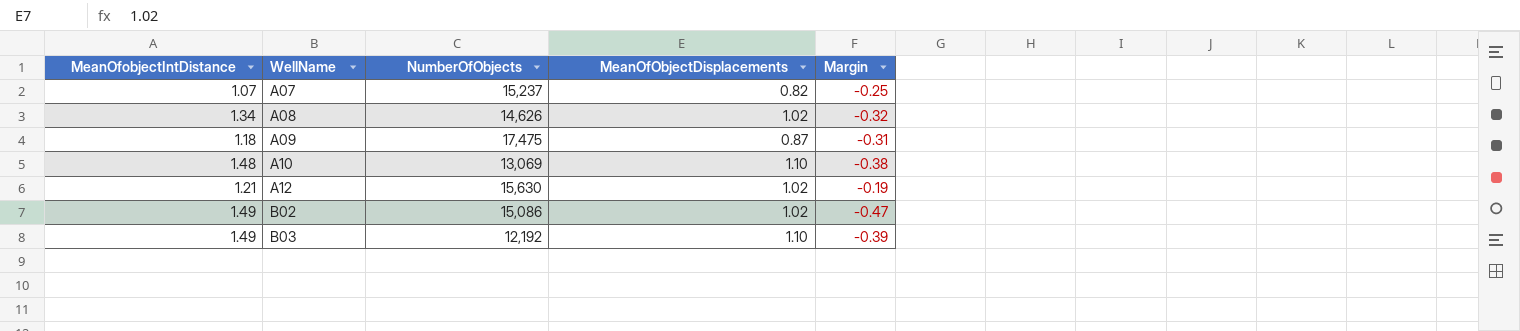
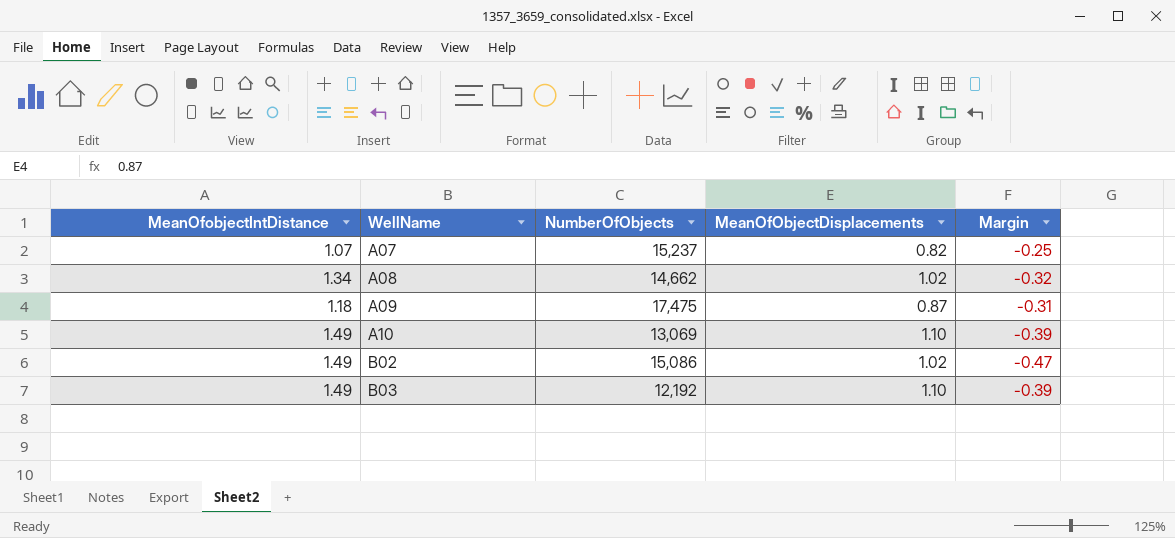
row A12: 1.21 | 15,630 | 1.02 | -0.19 -> none
A08 | NumberOfObjects: 14,626 -> 14,662
A10 | MeanOfobjectIntDistance: 1.48 -> 1.49
A10 | Margin: -0.38 -> -0.39

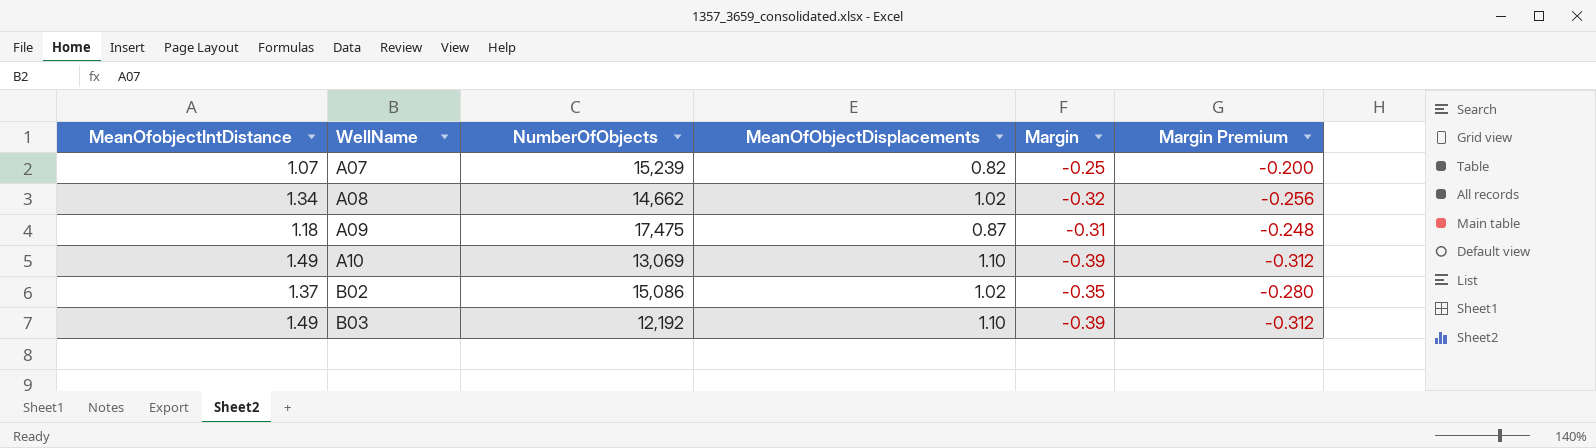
column Margin Premium | formula: none -> [Margin] * 0.8
A07 | NumberOfObjects: 15,237 -> 15,239
B02 | MeanOfobjectIntDistance: 1.49 -> 1.37
B02 | Margin: -0.47 -> -0.35

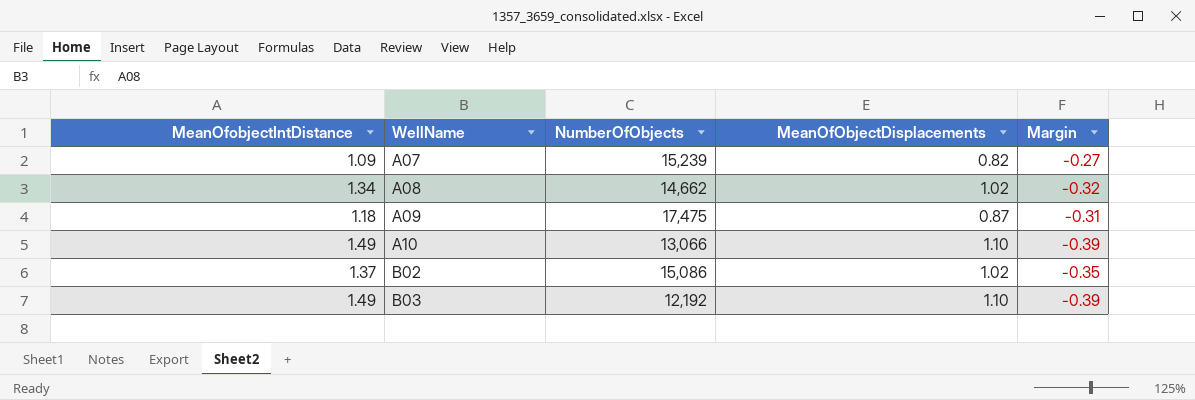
column Margin Premium | formula: [Margin] * 0.8 -> none
A07 | MeanOfobjectIntDistance: 1.07 -> 1.09
A07 | Margin: -0.25 -> -0.27
A10 | NumberOfObjects: 13,069 -> 13,066

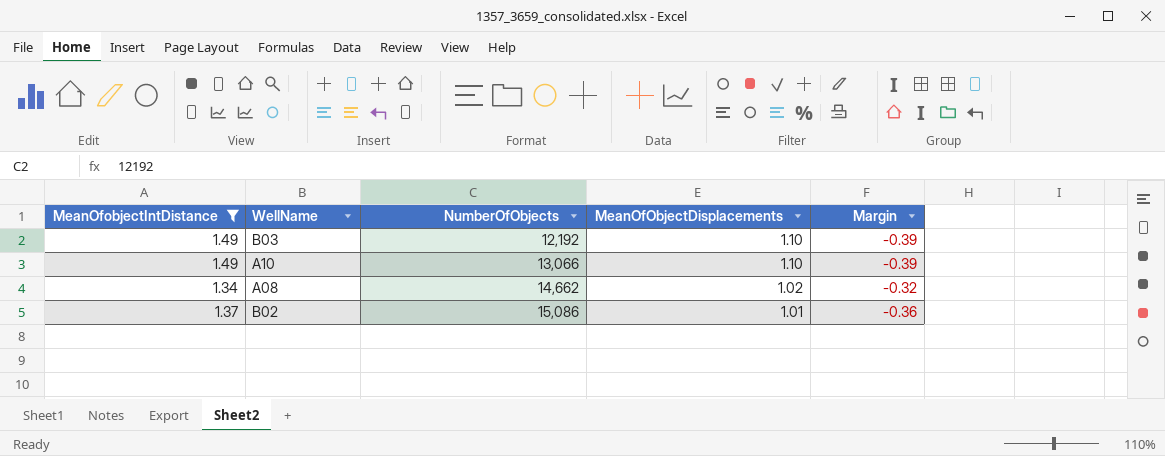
filter: none -> MeanOfobjectIntDistance >= 1.34
row order: WellName ascending -> NumberOfObjects ascending
B02 | MeanOfObjectDisplacements: 1.02 -> 1.01
B02 | Margin: -0.35 -> -0.36

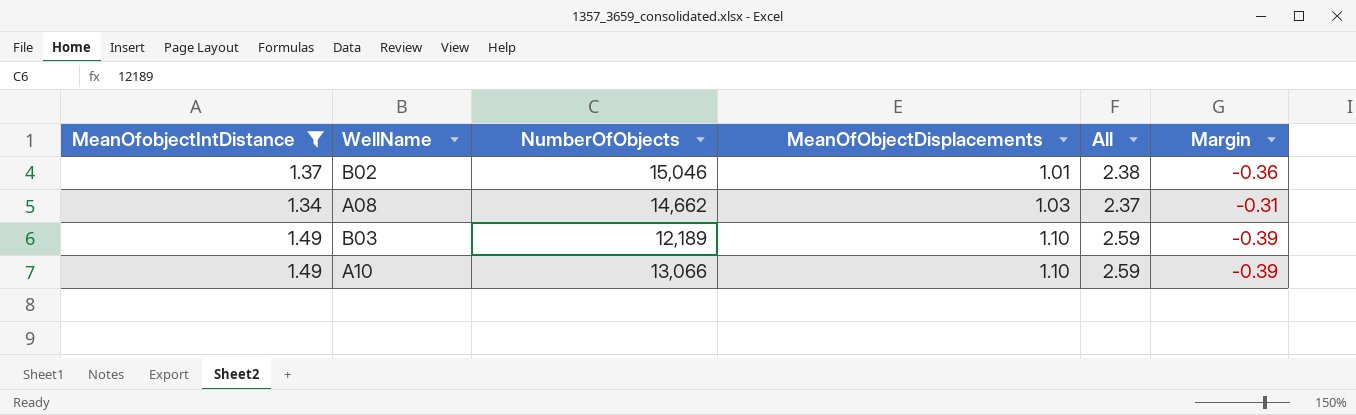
row order: NumberOfObjects ascending -> MeanOfObjectDisplacements ascending
column All | formula: none -> [MeanOfobjectIntDistance] + [MeanOfObjectDisplacements]
B02 | NumberOfObjects: 15,086 -> 15,046
A08 | MeanOfObjectDisplacements: 1.02 -> 1.03
A08 | Margin: -0.32 -> -0.31
B03 | NumberOfObjects: 12,192 -> 12,189

